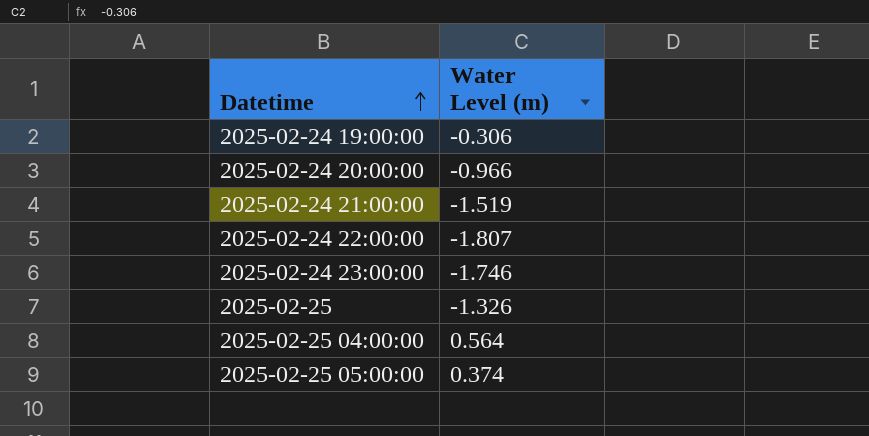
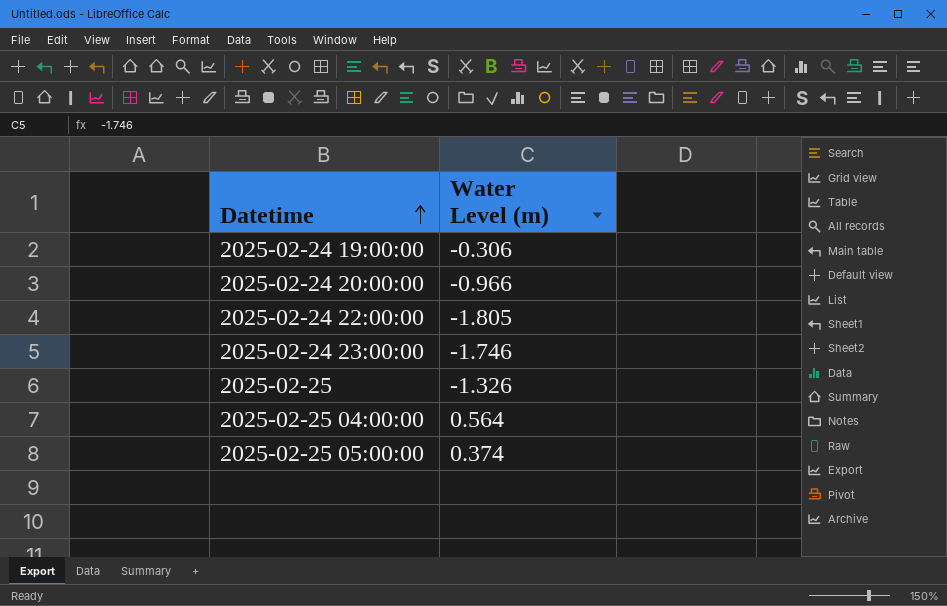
row 2025-02-24 21:00:00: -1.519 -> none
2025-02-24 22:00:00 | Water Level (m): -1.807 -> -1.805

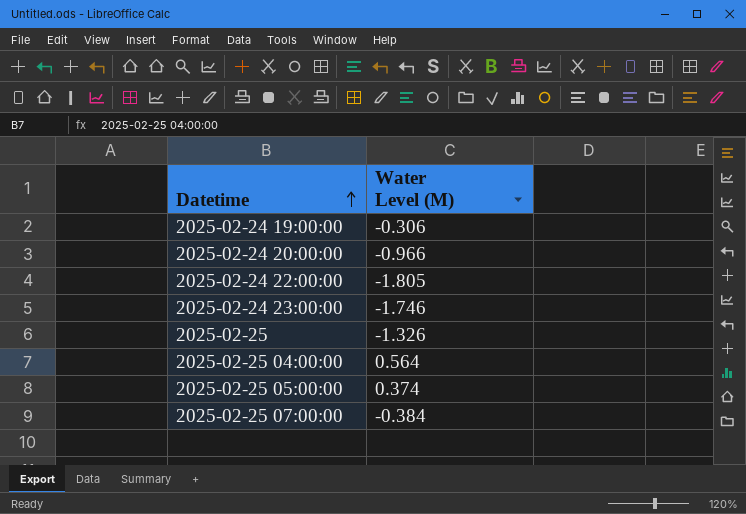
column name: Water Level (m) -> Water Level (M)
row 2025-02-25 07:00:00: none -> -0.384

